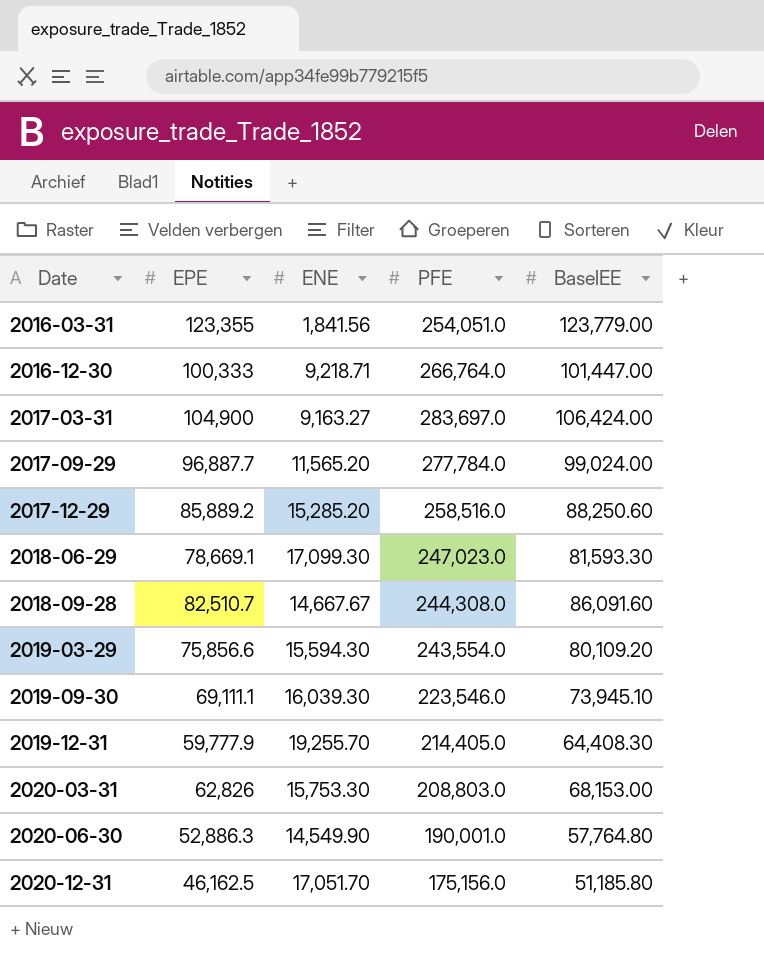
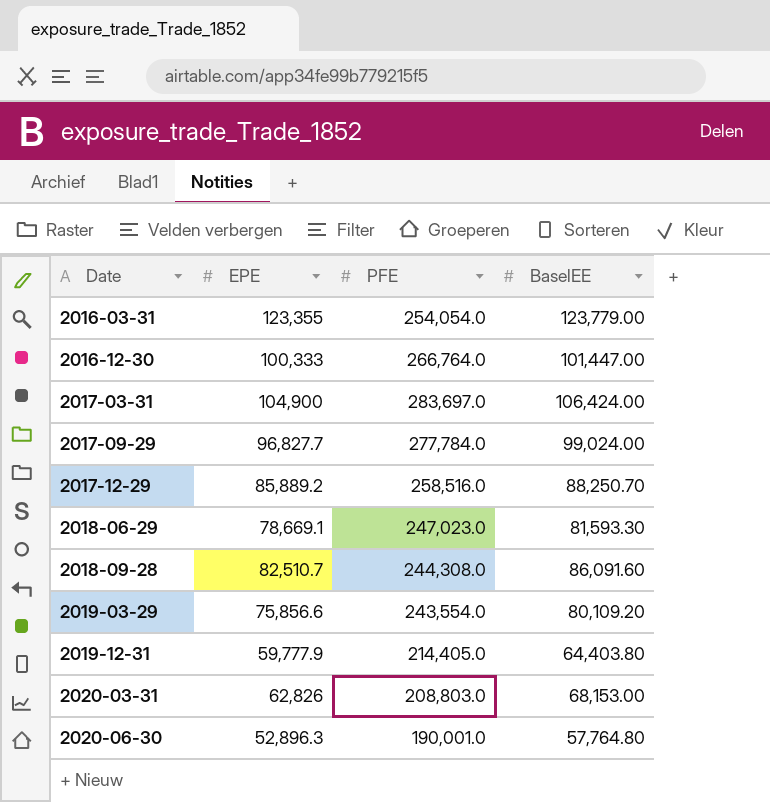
column ENE | position: 3 -> none
row 2019-09-30: 69,111.1 | 16,039.30 | 223,546.0 | 73,945.10 -> none
row 2020-12-31: 46,162.5 | 17,051.70 | 175,156.0 | 51,185.80 -> none
2016-03-31 | PFE: 254,051.0 -> 254,054.0
2017-09-29 | EPE: 96,887.7 -> 96,827.7
2017-12-29 | BaselEE: 88,250.60 -> 88,250.70
2019-12-31 | BaselEE: 64,408.30 -> 64,403.80
2020-06-30 | EPE: 52,886.3 -> 52,896.3

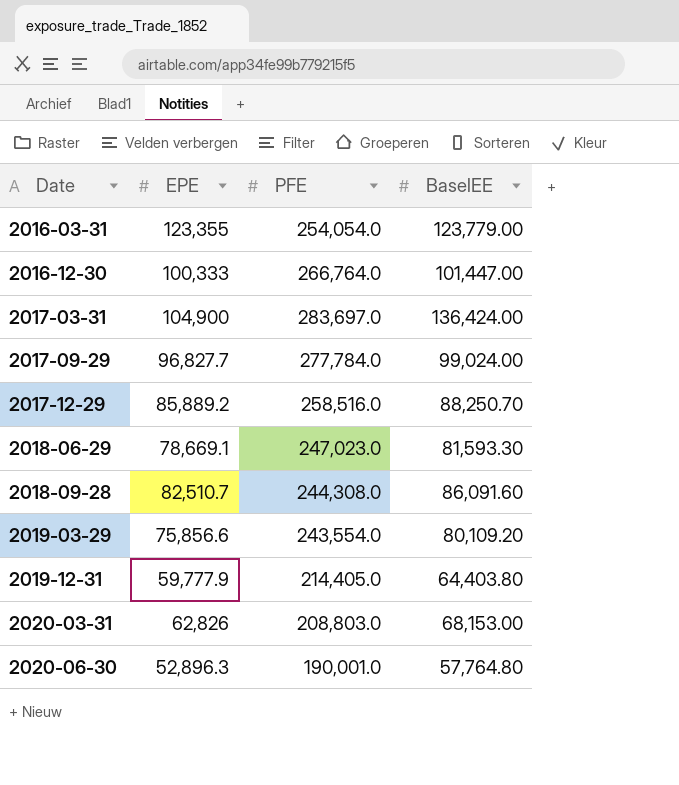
2017-03-31 | BaselEE: 106,424.00 -> 136,424.00

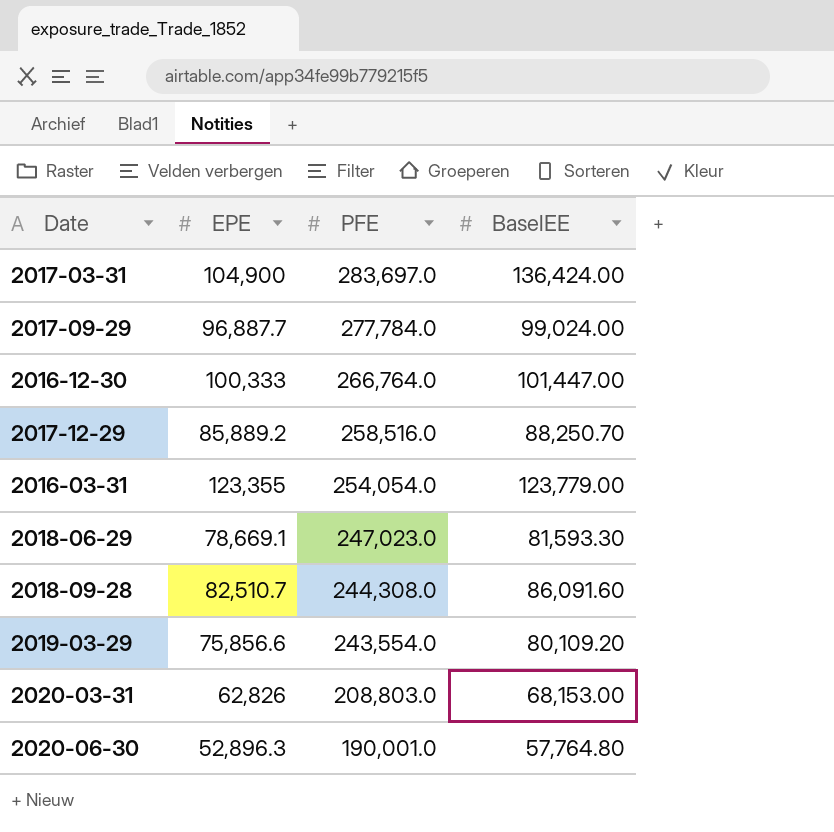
row order: Date ascending -> PFE descending
row 2019-12-31: 59,777.9 | 214,405.0 | 64,403.80 -> none
2017-09-29 | EPE: 96,827.7 -> 96,887.7

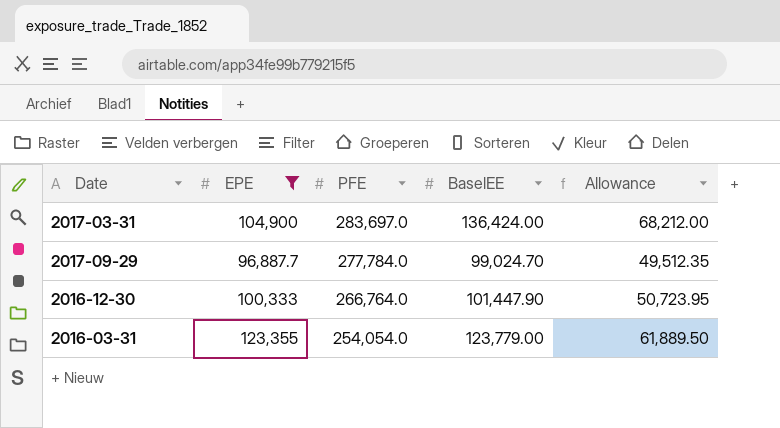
filter: none -> EPE >= 96,887.7
column Allowance | formula: none -> [BaselEE] * 0.5
2017-09-29 | BaselEE: 99,024.00 -> 99,024.70
2016-12-30 | BaselEE: 101,447.00 -> 101,447.90

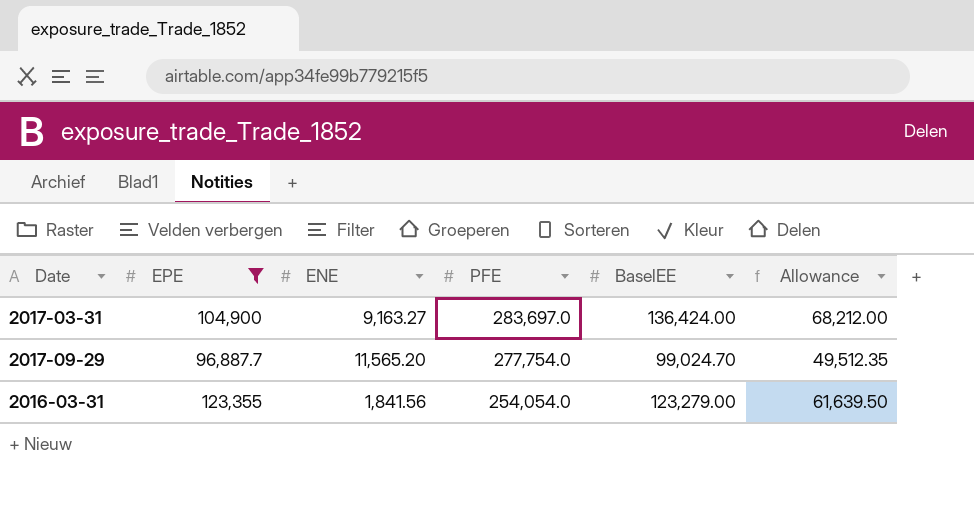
column ENE | position: none -> 3
row 2016-12-30: 100,333 | 266,764.0 | 101,447.90 | 50,723.95 -> none
2017-09-29 | PFE: 277,784.0 -> 277,754.0
2016-03-31 | BaselEE: 123,779.00 -> 123,279.00
2016-03-31 | Allowance: 61,889.50 -> 61,639.50

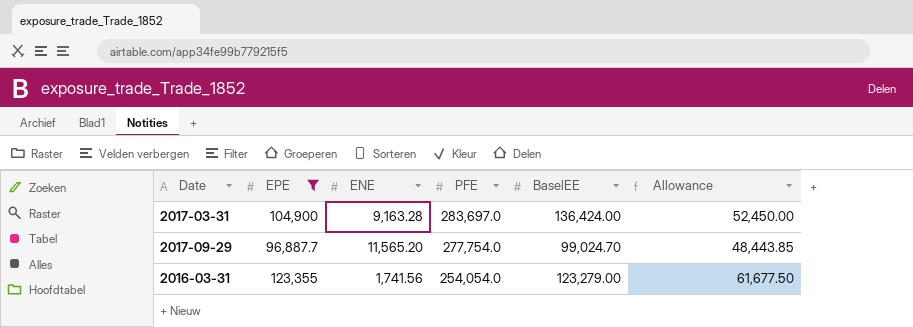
column Allowance | formula: [BaselEE] * 0.5 -> [EPE] * 0.5
2017-03-31 | ENE: 9,163.27 -> 9,163.28
2016-03-31 | ENE: 1,841.56 -> 1,741.56

